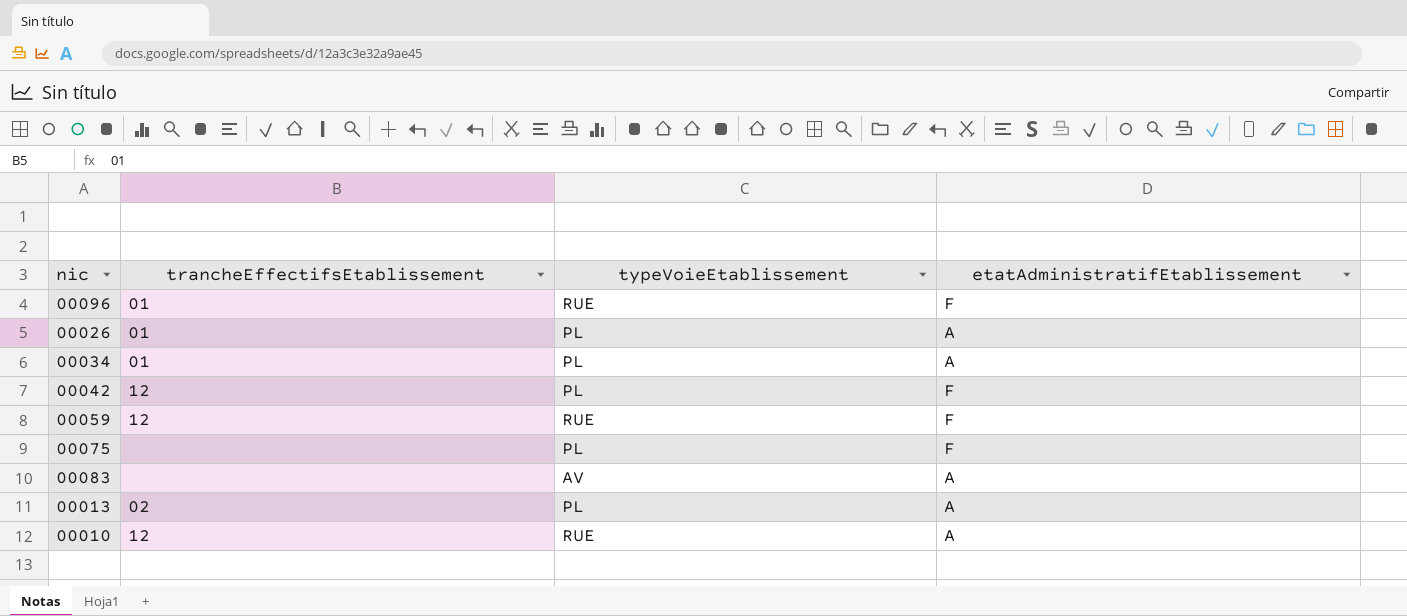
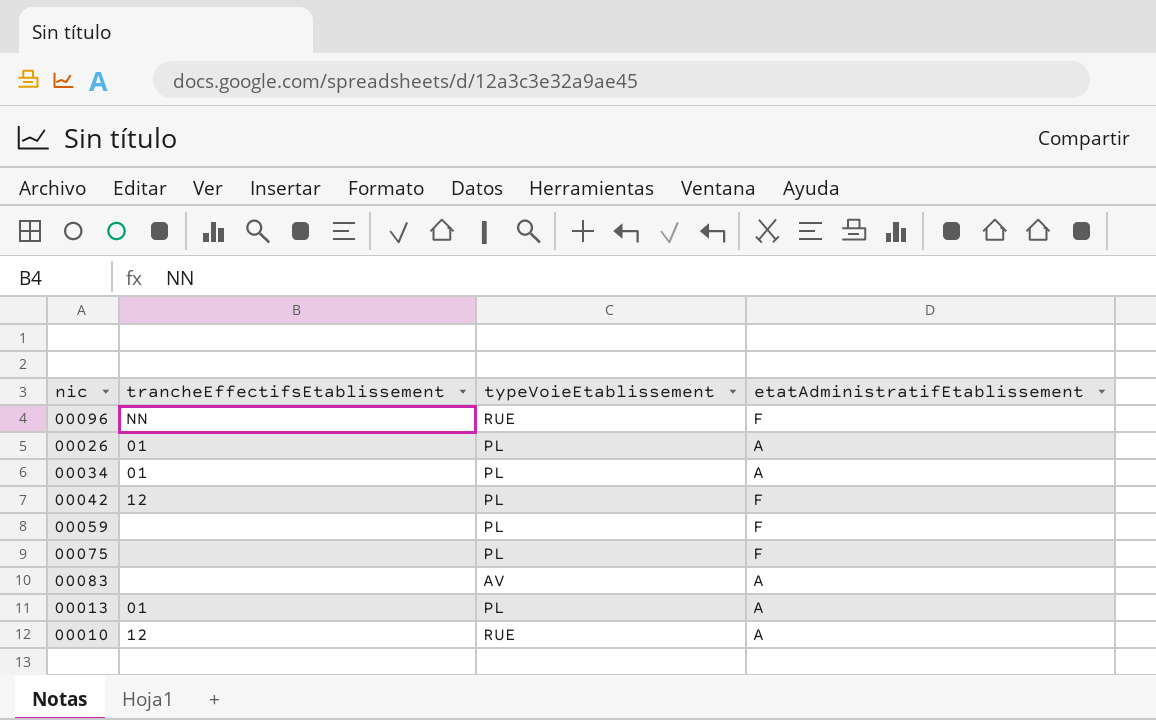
00096 | trancheEffectifsEtablissement: 01 -> NN
00059 | trancheEffectifsEtablissement: 12 -> none
00059 | typeVoieEtablissement: RUE -> PL
00013 | trancheEffectifsEtablissement: 02 -> 01

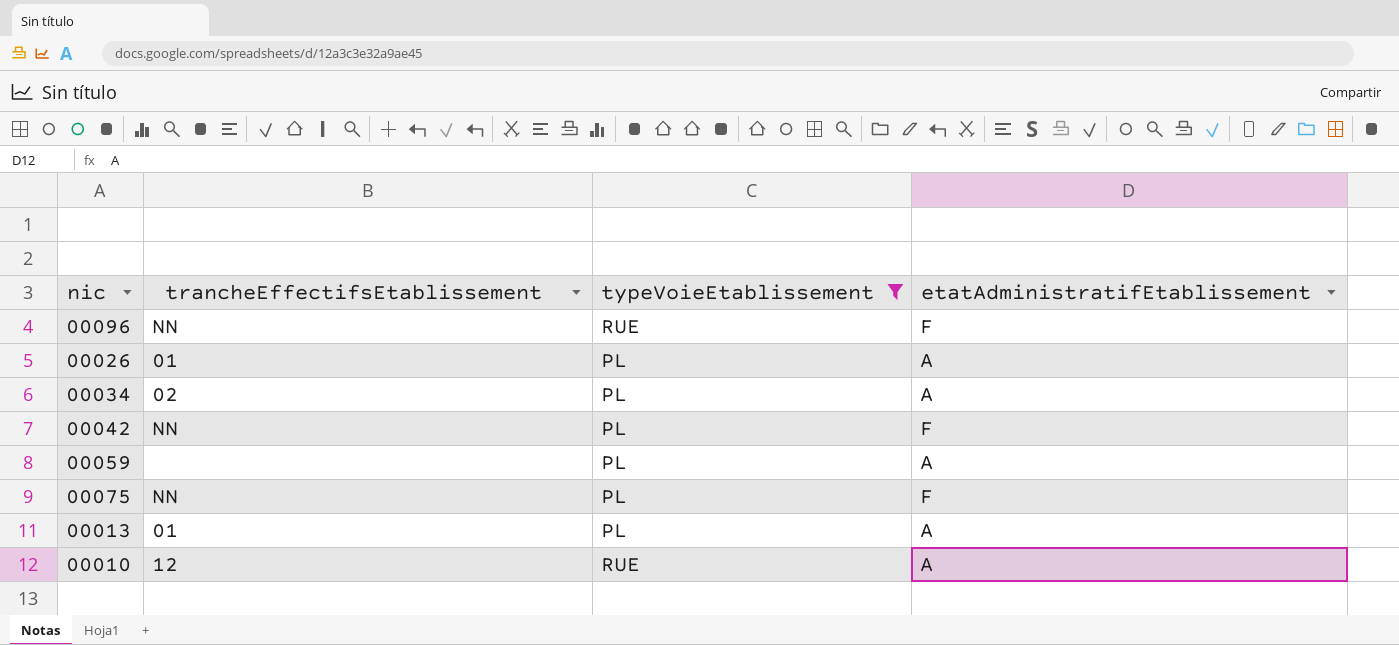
filter: none -> typeVoieEtablissement != AV
00034 | trancheEffectifsEtablissement: 01 -> 02
00042 | trancheEffectifsEtablissement: 12 -> NN
00059 | etatAdministratifEtablissement: F -> A
00075 | trancheEffectifsEtablissement: none -> NN

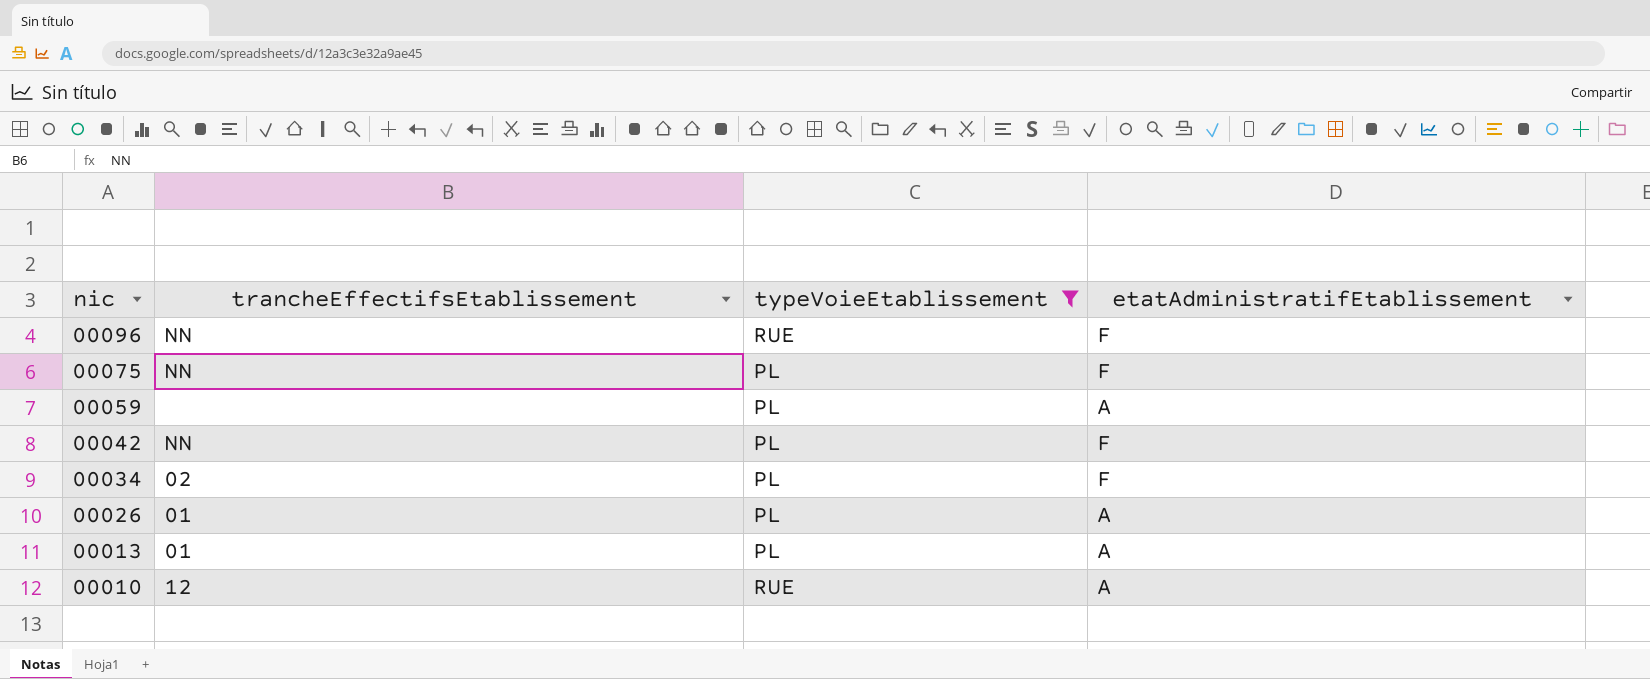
row order: none -> nic descending
00034 | etatAdministratifEtablissement: A -> F

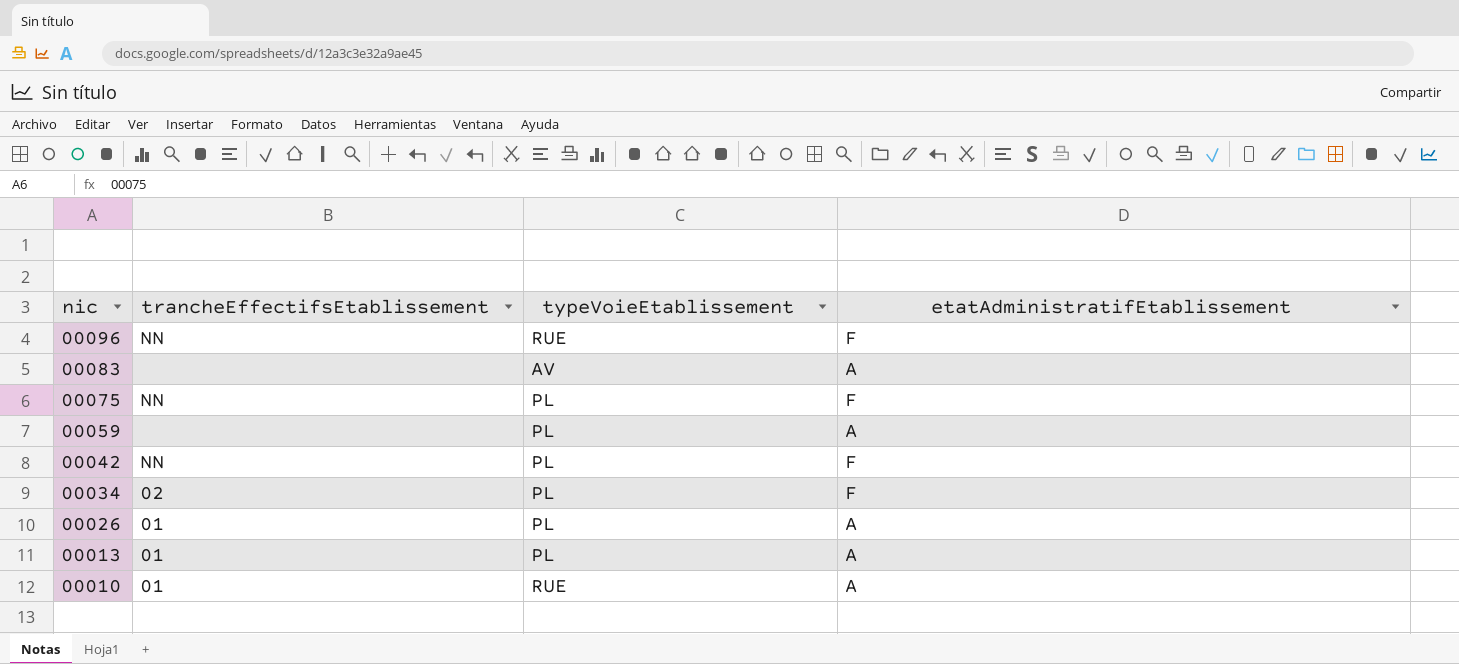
filter: typeVoieEtablissement != AV -> none
00010 | trancheEffectifsEtablissement: 12 -> 01

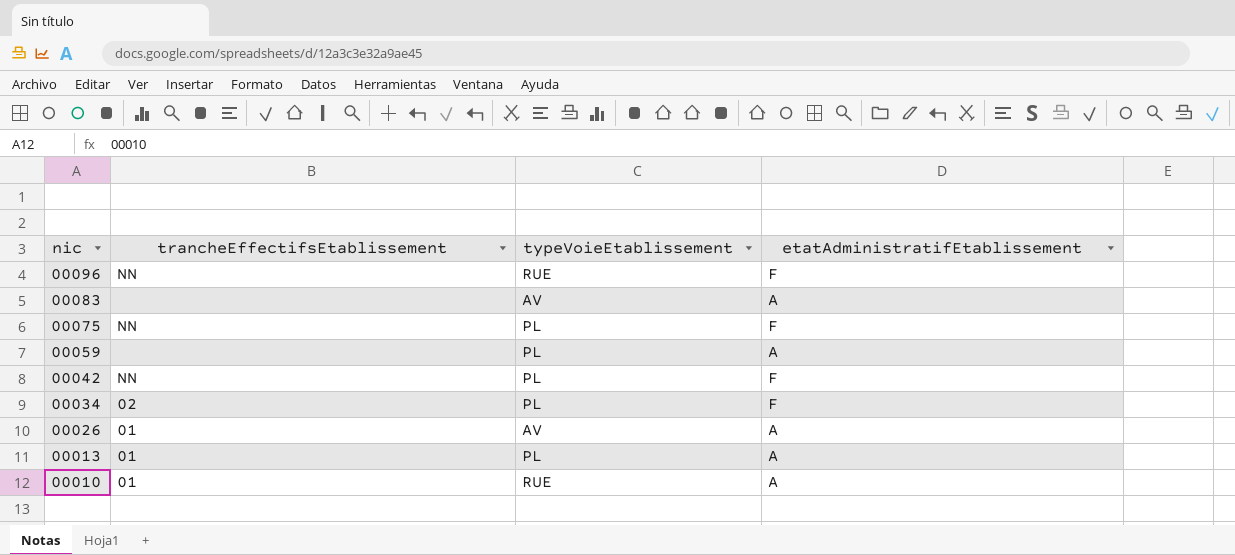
00026 | typeVoieEtablissement: PL -> AV

